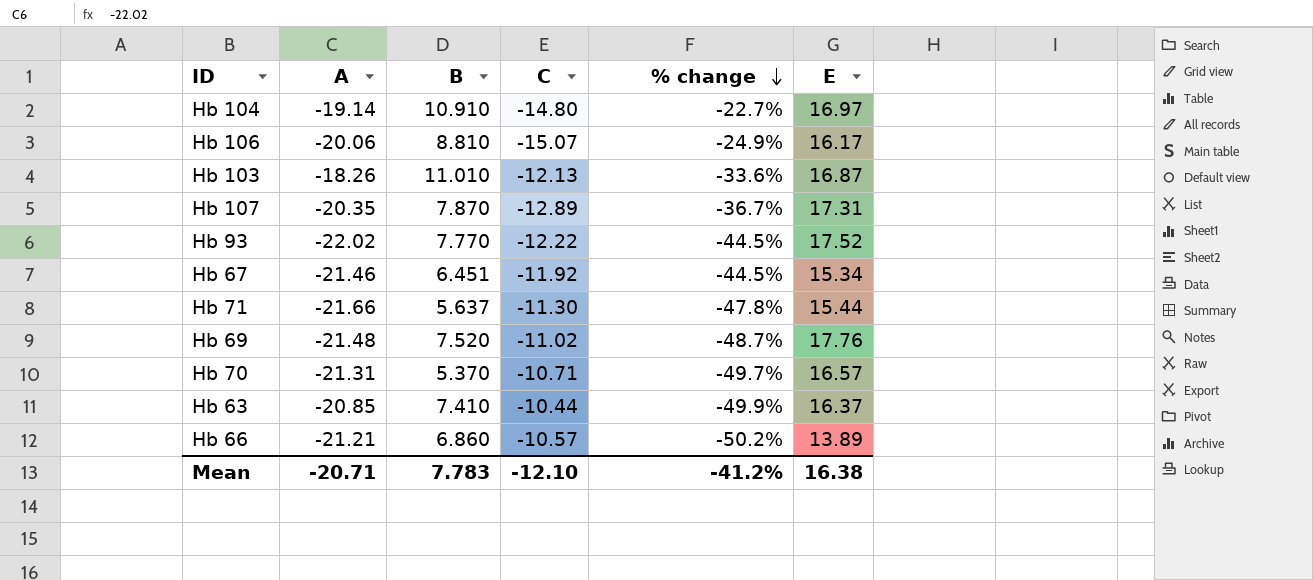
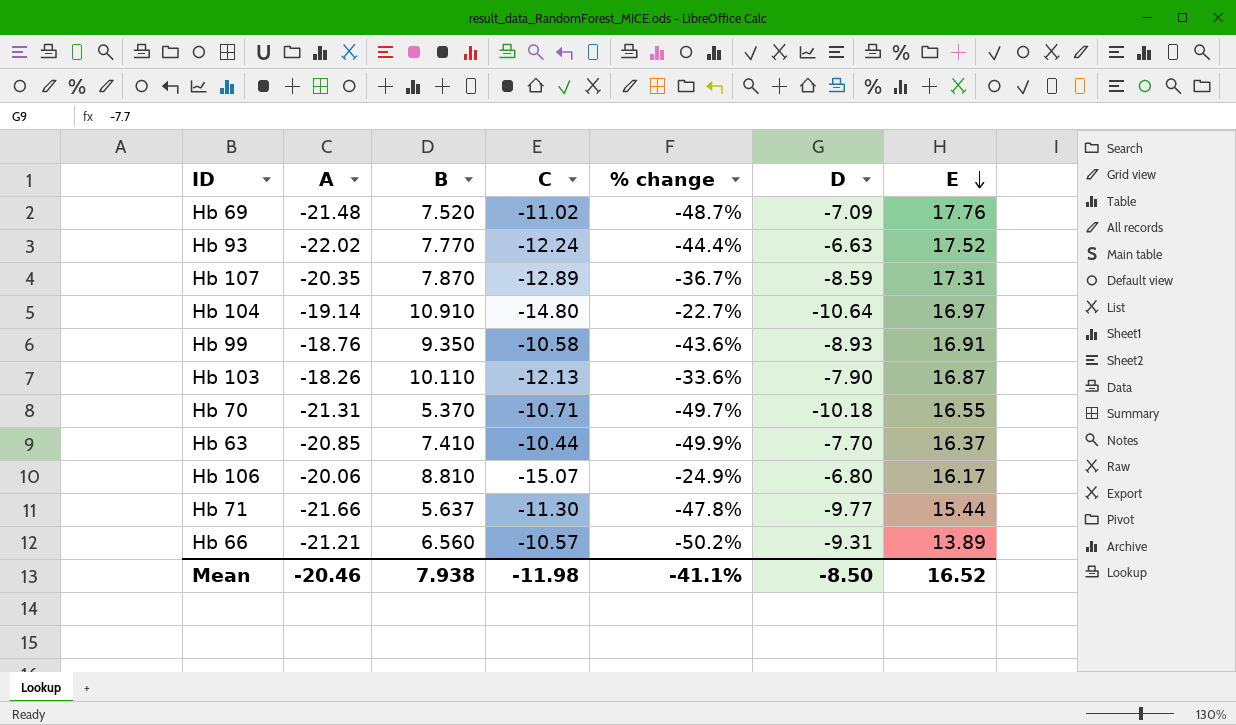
row order: % change descending -> E descending
column D | position: none -> 6
row Hb 67: -21.46 | 6.451 | -11.92 | -44.5% | 15.34 -> none
Hb 93 | C: -12.22 -> -12.24
Hb 93 | % change: -44.5% -> -44.4%
row Hb 99: none -> -18.76 | 9.350 | -10.58 | -43.6% | -8.93 | 16.91
Hb 103 | B: 11.010 -> 10.110
Hb 70 | E: 16.57 -> 16.55
Hb 66 | B: 6.860 -> 6.560
Mean | A: -20.71 -> -20.46
Mean | B: 7.783 -> 7.938
Mean | C: -12.10 -> -11.98
Mean | % change: -41.2% -> -41.1%
Mean | E: 16.38 -> 16.52

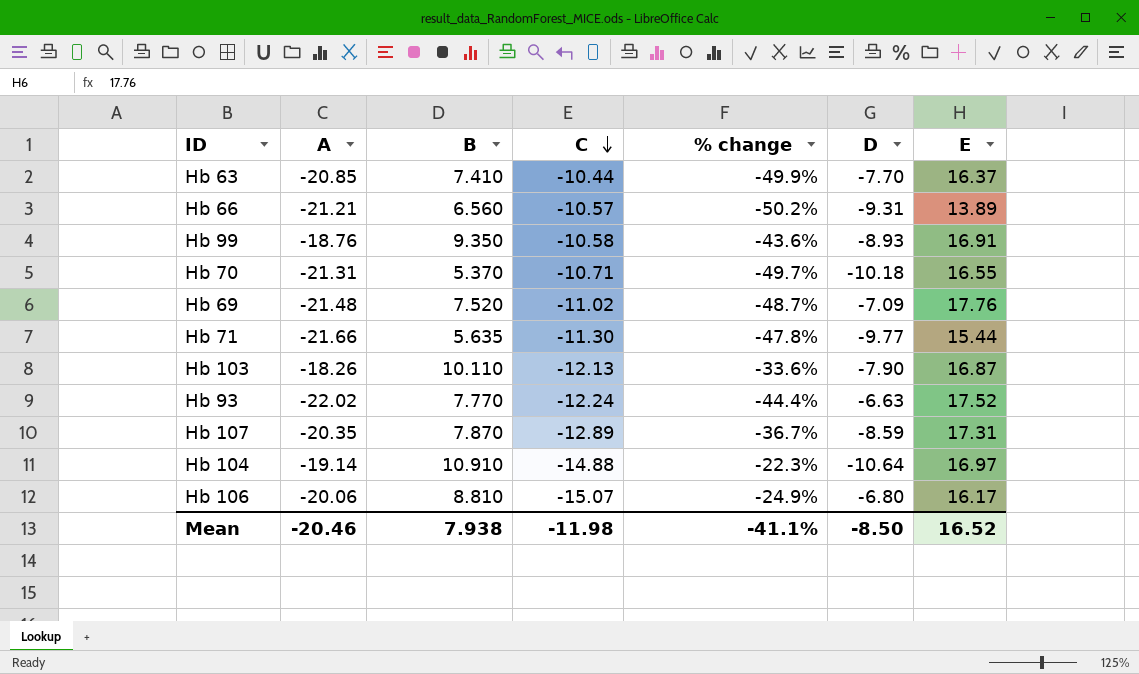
row order: E descending -> C descending
Hb 71 | B: 5.637 -> 5.635
Hb 104 | C: -14.80 -> -14.88
Hb 104 | % change: -22.7% -> -22.3%

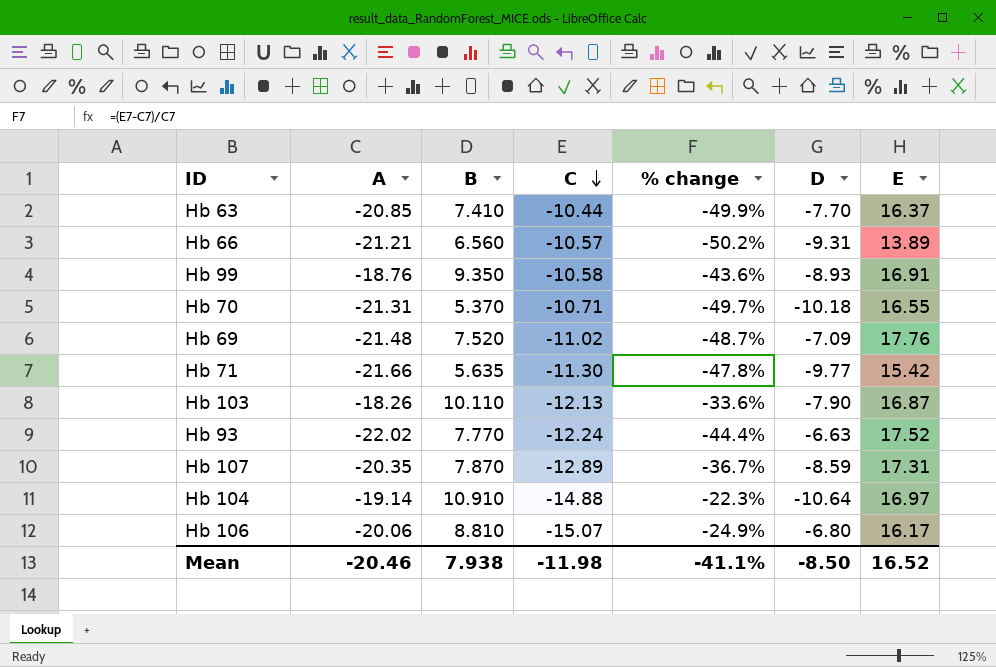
Hb 71 | E: 15.44 -> 15.42

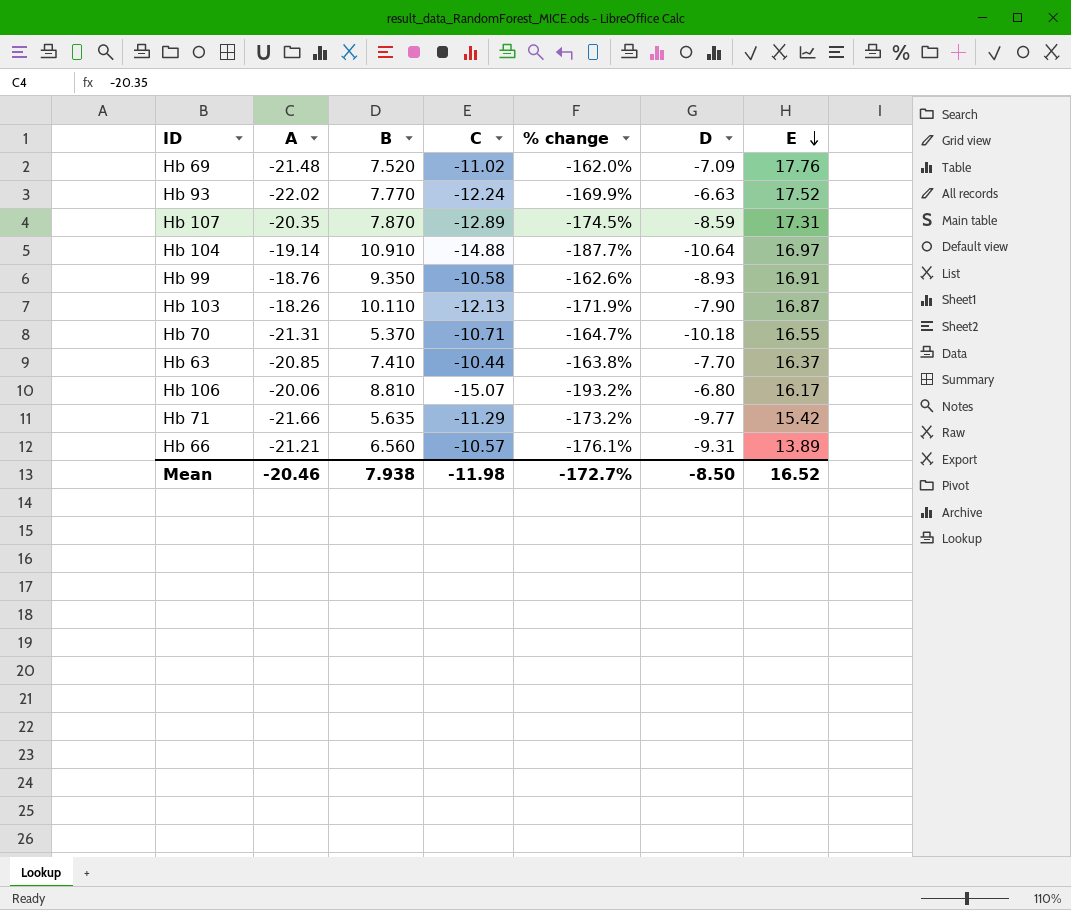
row order: C descending -> E descending
column % change | formula: ([C] - [A]) / [A] -> ([C] - [E]) / [E]
Hb 71 | C: -11.30 -> -11.29
Mean | % change: -41.1% -> -172.7%

